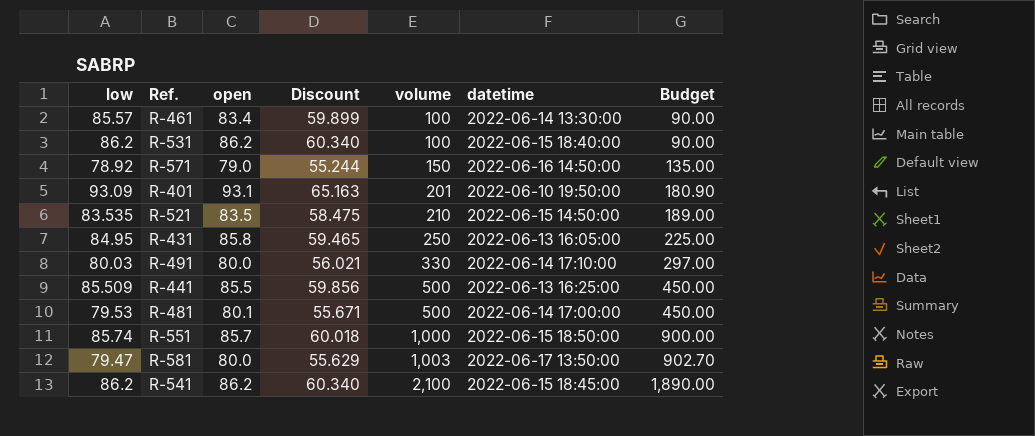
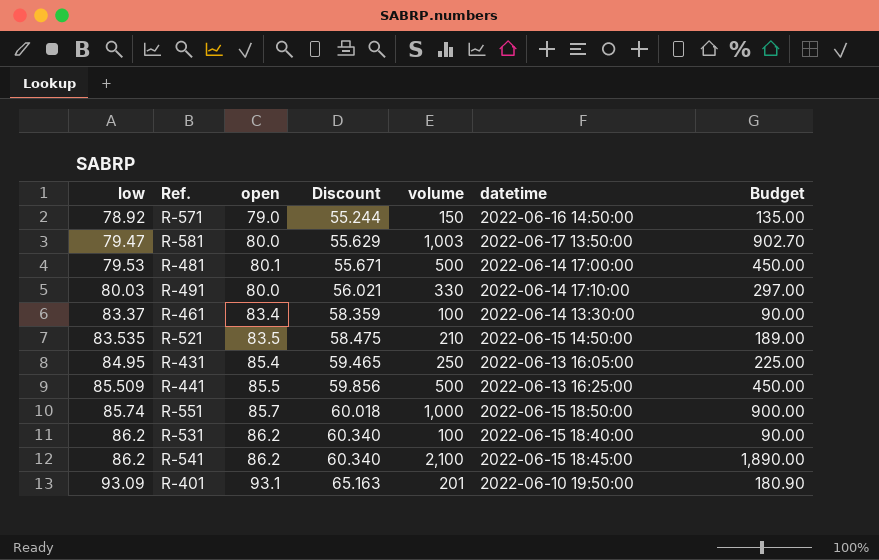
row order: volume ascending -> low ascending
R-461 | low: 85.57 -> 83.37
R-461 | Discount: 59.899 -> 58.359
R-431 | open: 85.8 -> 85.4

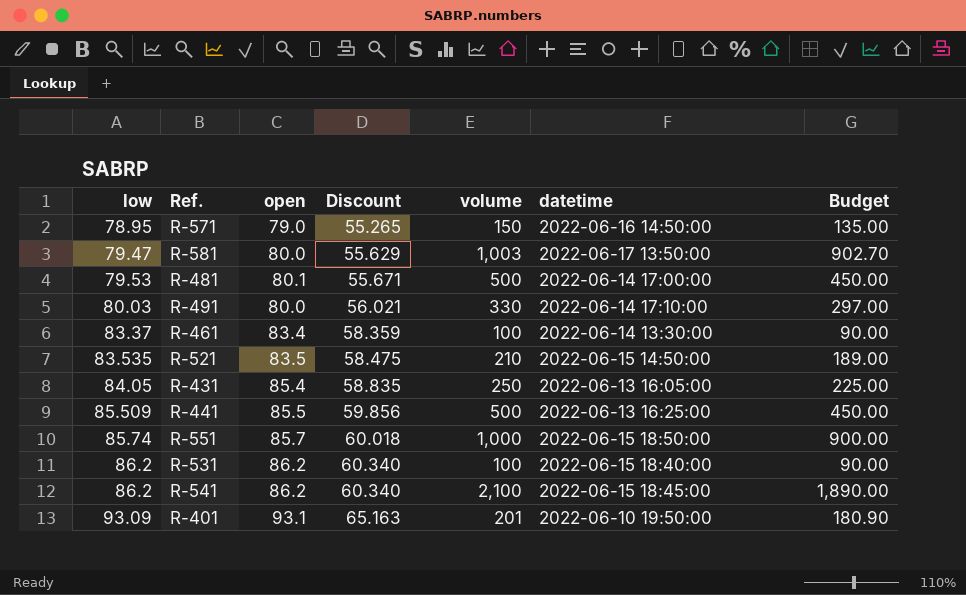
R-571 | low: 78.92 -> 78.95
R-571 | Discount: 55.244 -> 55.265
R-431 | low: 84.95 -> 84.05
R-431 | Discount: 59.465 -> 58.835

